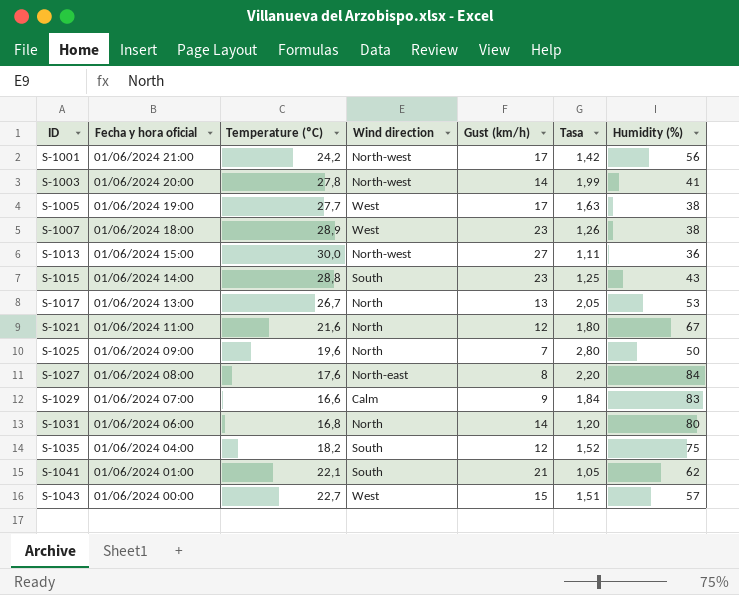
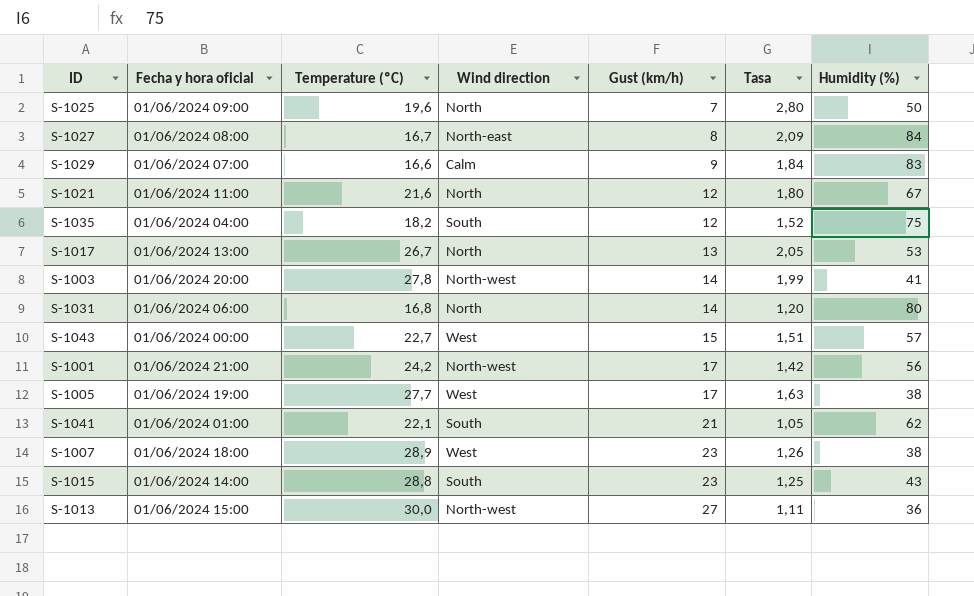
row order: ID ascending -> Gust (km/h) ascending
S-1027 | Temperature (ºC): 17,6 -> 16,7
S-1027 | Tasa: 2,20 -> 2,09

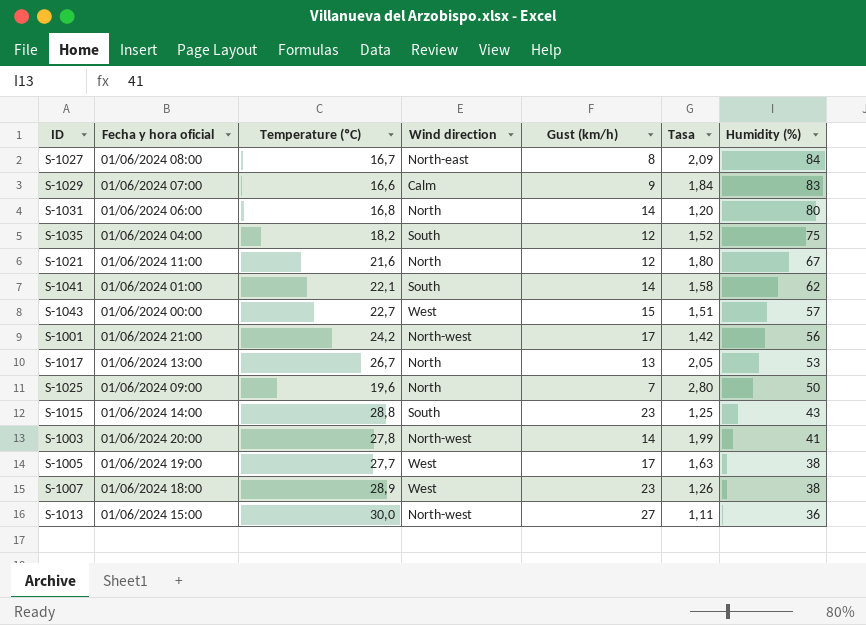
row order: Gust (km/h) ascending -> Humidity (%) descending
S-1041 | Gust (km/h): 21 -> 14
S-1041 | Tasa: 1,05 -> 1,58

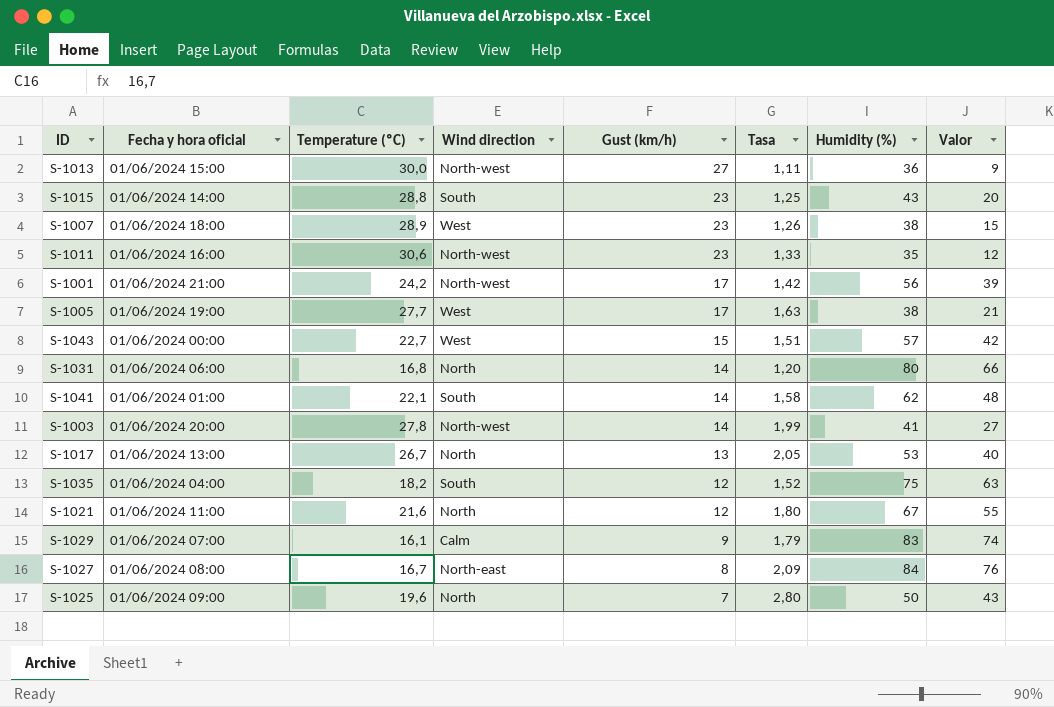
row order: Humidity (%) descending -> Gust (km/h) descending
column Valor | formula: none -> [Humidity (%)] - [Gust (km/h)]
row S-1011: none -> 01/06/2024 16:00 | 30,6 | North-west | 23 | 1,33 | 35 | 12
S-1029 | Temperature (ºC): 16,6 -> 16,1
S-1029 | Tasa: 1,84 -> 1,79

